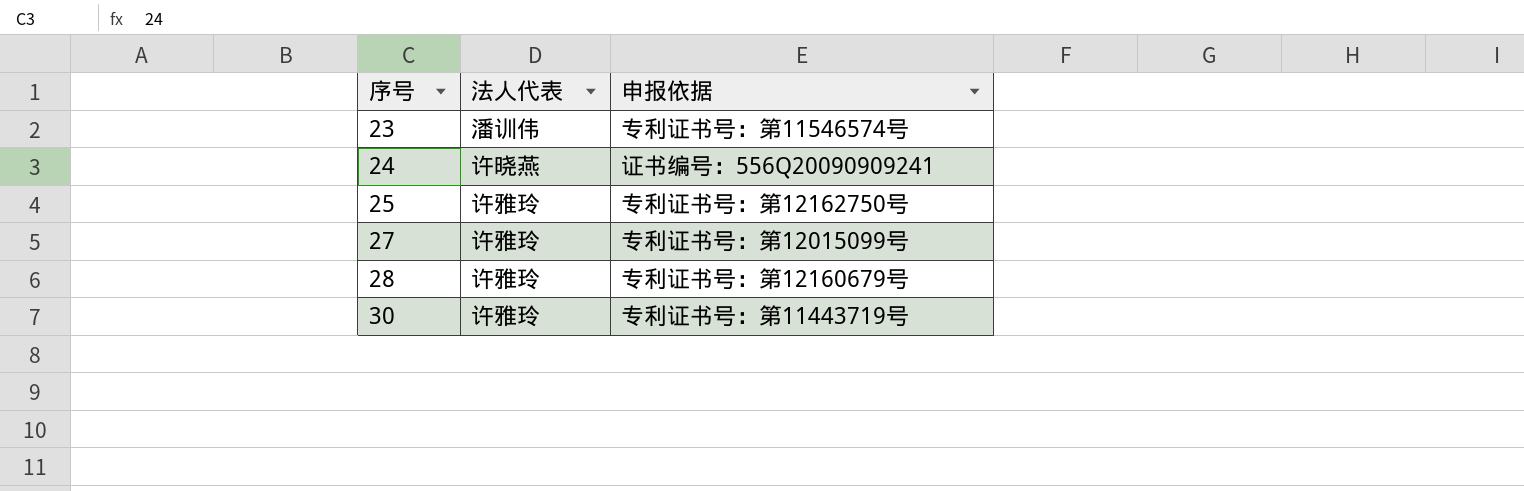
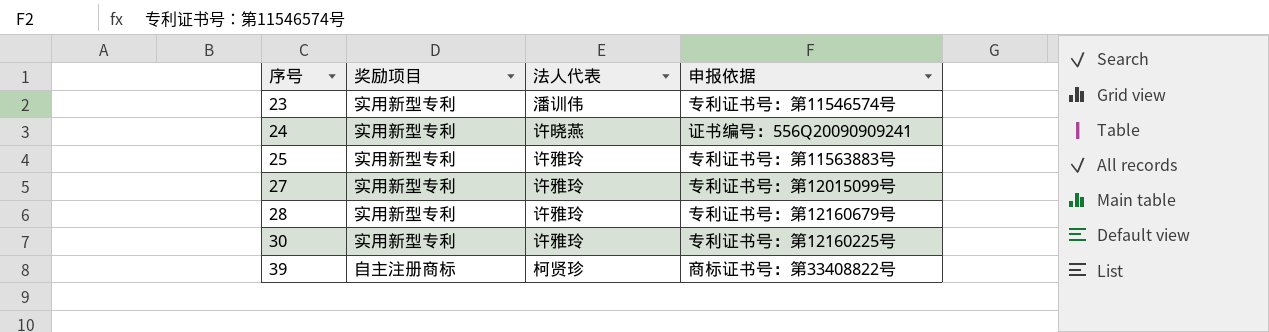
column 奖励项目 | position: none -> 2
25 | 申报依据: 专利证书号：第12162750号 -> 专利证书号：第11563883号
30 | 申报依据: 专利证书号：第11443719号 -> 专利证书号：第12160225号
row 39: none -> 自主注册商标 | 柯贤珍 | 商标证书号：第33408822号

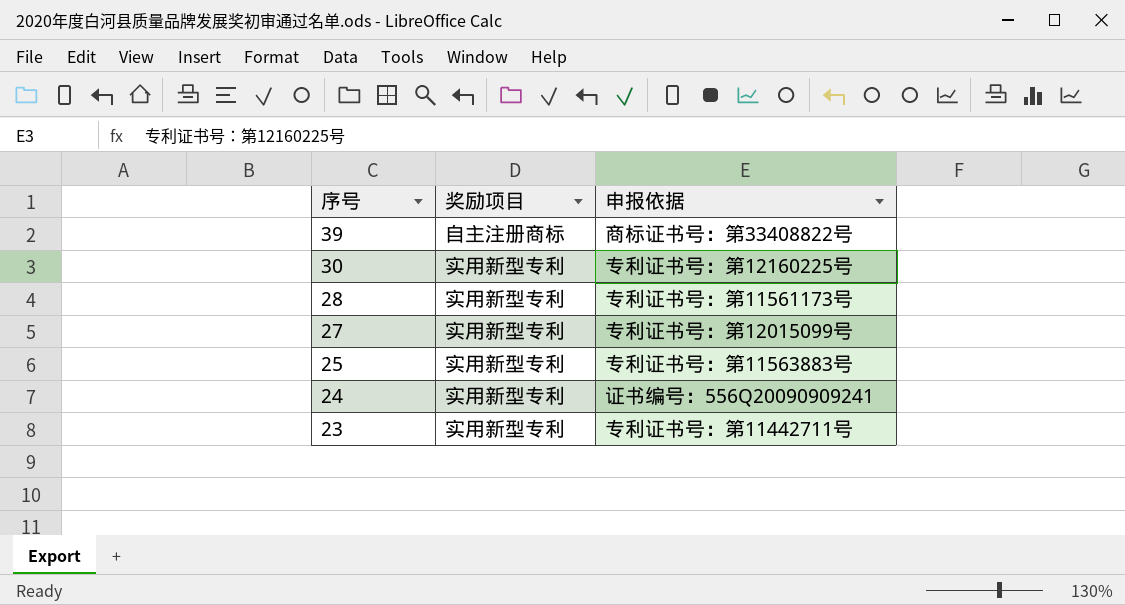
row order: 序号 ascending -> 序号 descending
column 法人代表 | position: 3 -> none
28 | 申报依据: 专利证书号：第12160679号 -> 专利证书号：第11561173号
23 | 申报依据: 专利证书号：第11546574号 -> 专利证书号：第11442711号

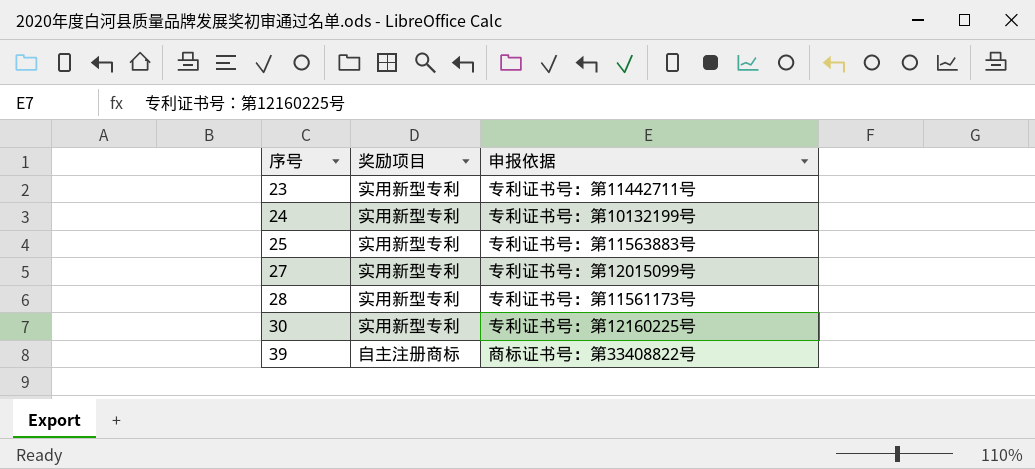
row order: 序号 descending -> 序号 ascending
24 | 申报依据: 证书编号：556Q20090909241 -> 专利证书号：第10132199号

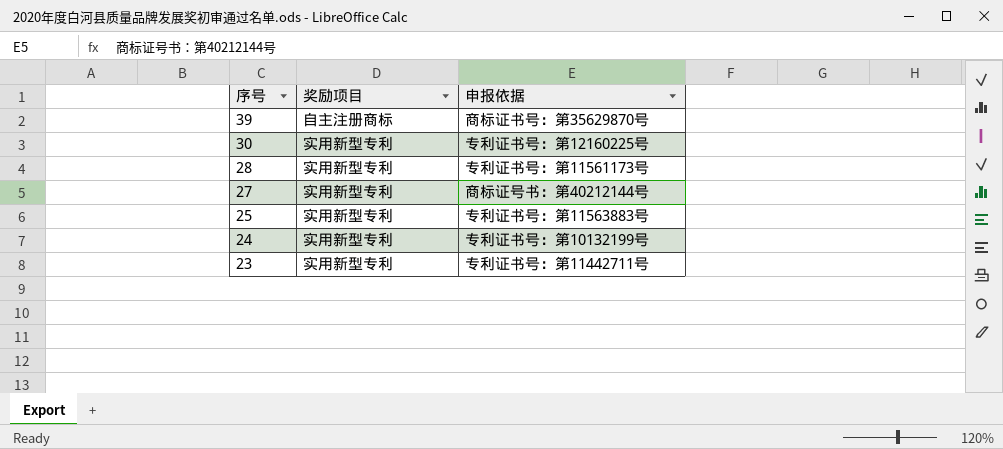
row order: 序号 ascending -> 序号 descending
39 | 申报依据: 商标证书号：第33408822号 -> 商标证书号：第35629870号
27 | 申报依据: 专利证书号：第12015099号 -> 商标证号书：第40212144号

